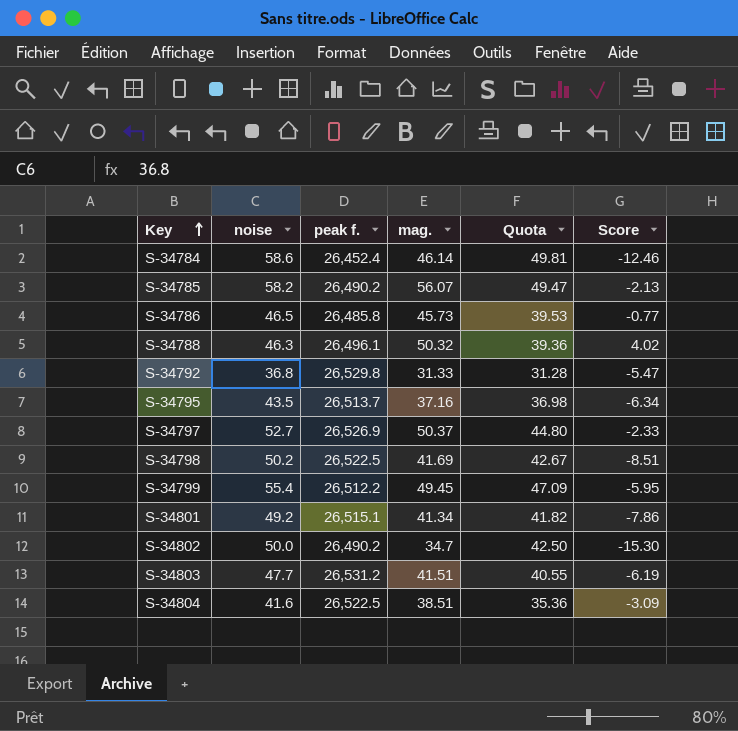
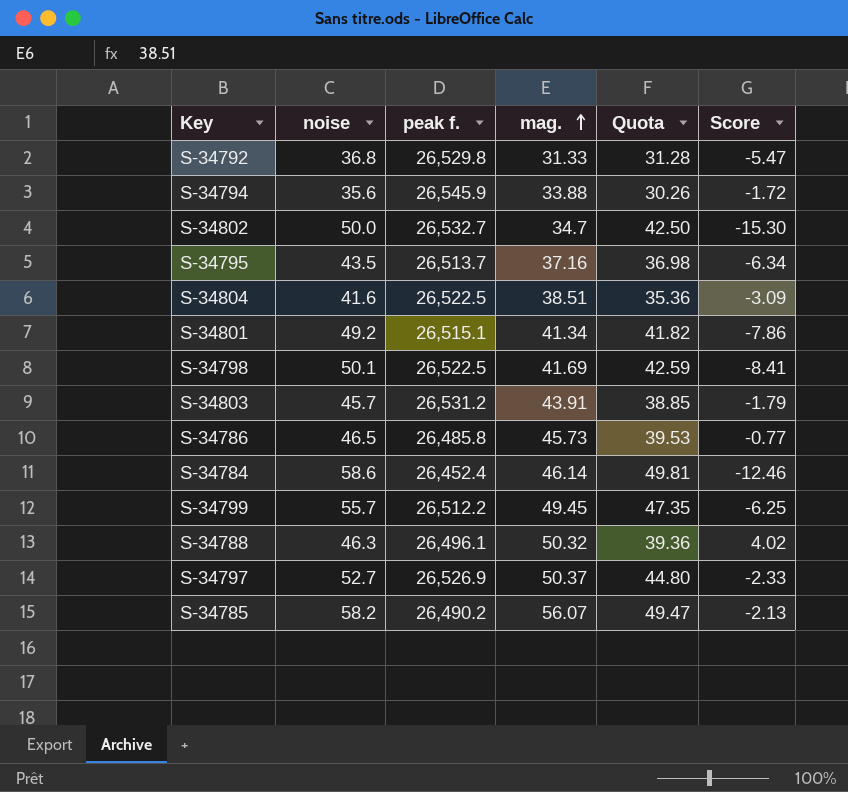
row order: Key ascending -> mag. ascending
row S-34794: none -> 35.6 | 26,545.9 | 33.88 | 30.26 | -1.72
S-34802 | peak f.: 26,490.2 -> 26,532.7
S-34798 | noise: 50.2 -> 50.1
S-34798 | Quota: 42.67 -> 42.59
S-34798 | Score: -8.51 -> -8.41
S-34803 | noise: 47.7 -> 45.7
S-34803 | mag.: 41.51 -> 43.91
S-34803 | Quota: 40.55 -> 38.85
S-34803 | Score: -6.19 -> -1.79
S-34799 | noise: 55.4 -> 55.7
S-34799 | Quota: 47.09 -> 47.35
S-34799 | Score: -5.95 -> -6.25

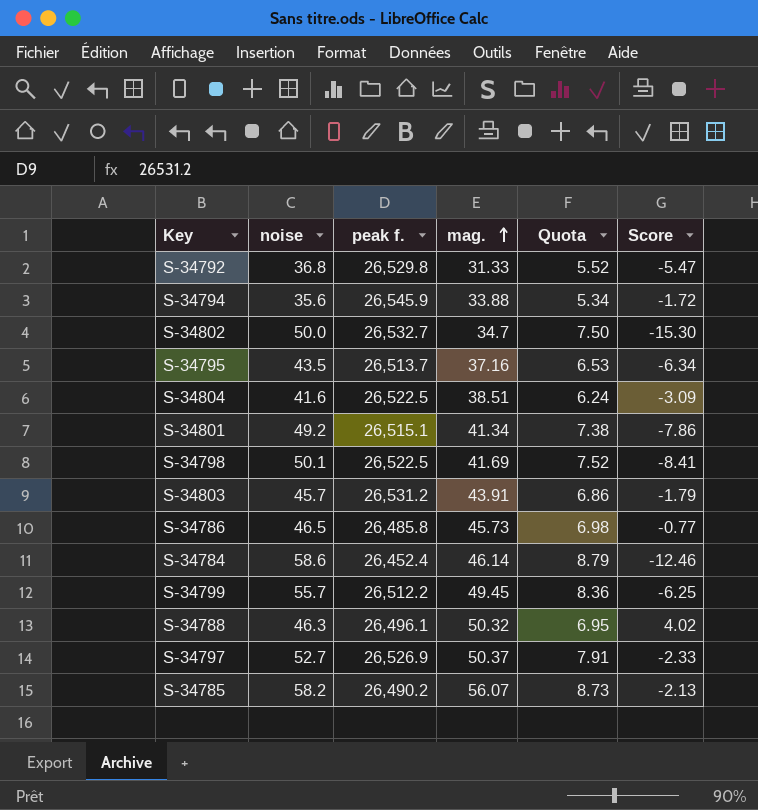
column Quota | formula: [noise] * 0.85 -> [noise] * 0.15

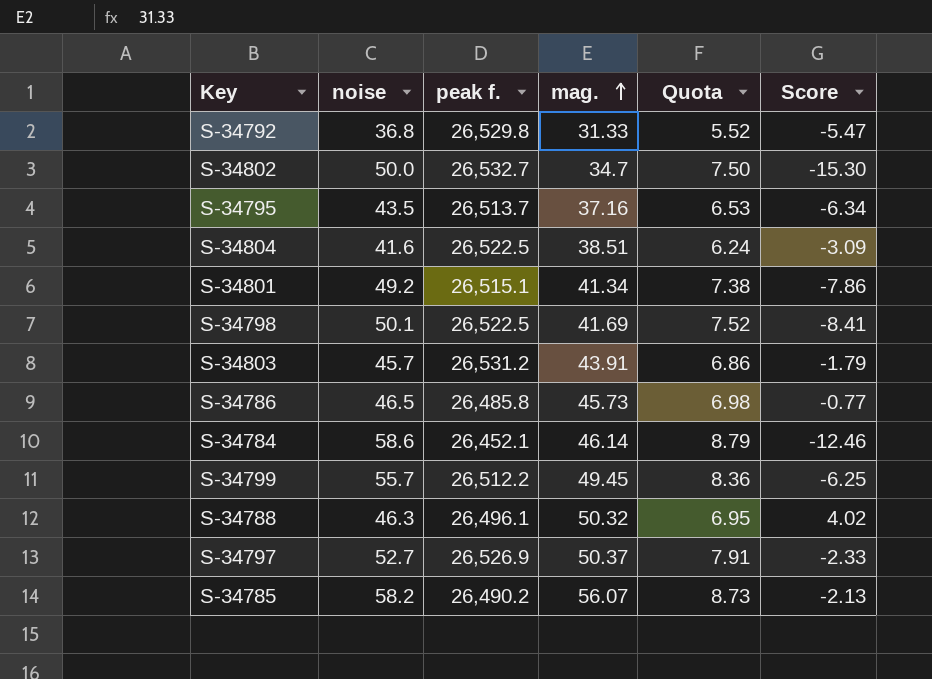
row S-34794: 35.6 | 26,545.9 | 33.88 | 5.34 | -1.72 -> none
S-34784 | peak f.: 26,452.4 -> 26,452.1

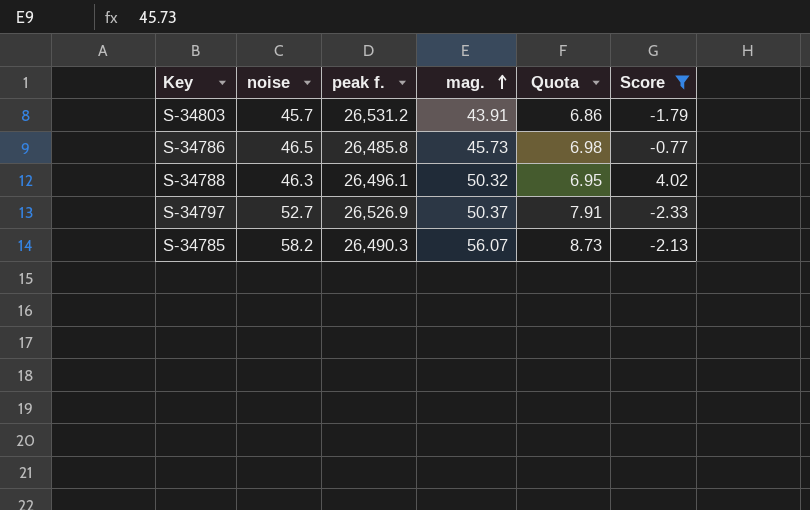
filter: none -> Score >= -2.33
S-34785 | peak f.: 26,490.2 -> 26,490.3

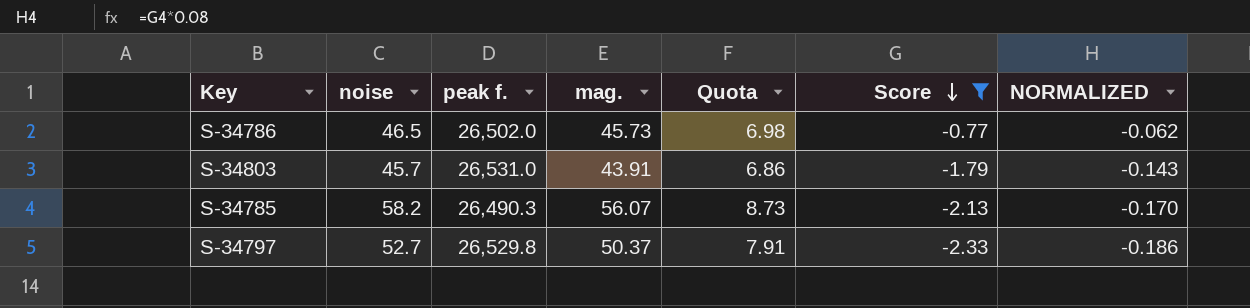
row order: mag. ascending -> Score descending
column NORMALIZED | formula: none -> [Score] * 0.08
row S-34788: 46.3 | 26,496.1 | 50.32 | 6.95 | 4.02 -> none
S-34786 | peak f.: 26,485.8 -> 26,502.0
S-34803 | peak f.: 26,531.2 -> 26,531.0
S-34797 | peak f.: 26,526.9 -> 26,529.8

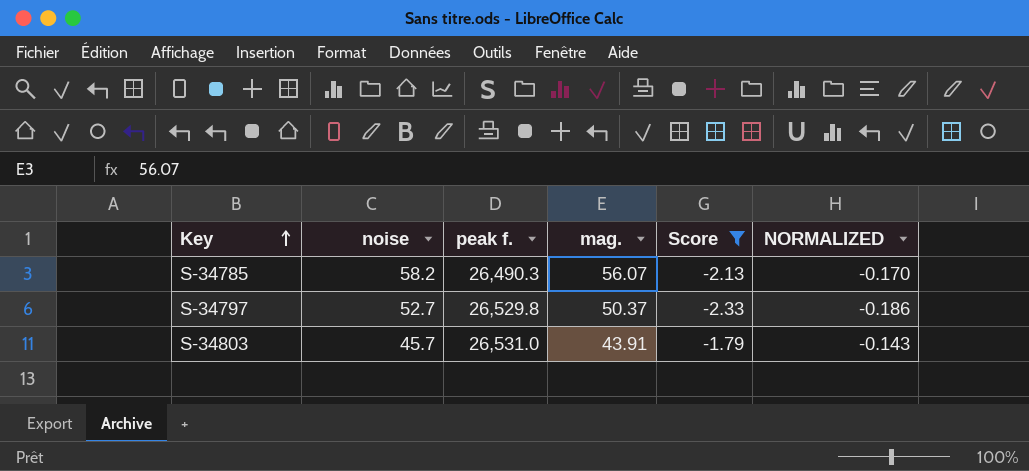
row order: Score descending -> Key ascending
column Quota | formula: [noise] * 0.15 -> none
row S-34786: 46.5 | 26,502.0 | 45.73 | 6.98 | -0.77 | -0.062 -> none

